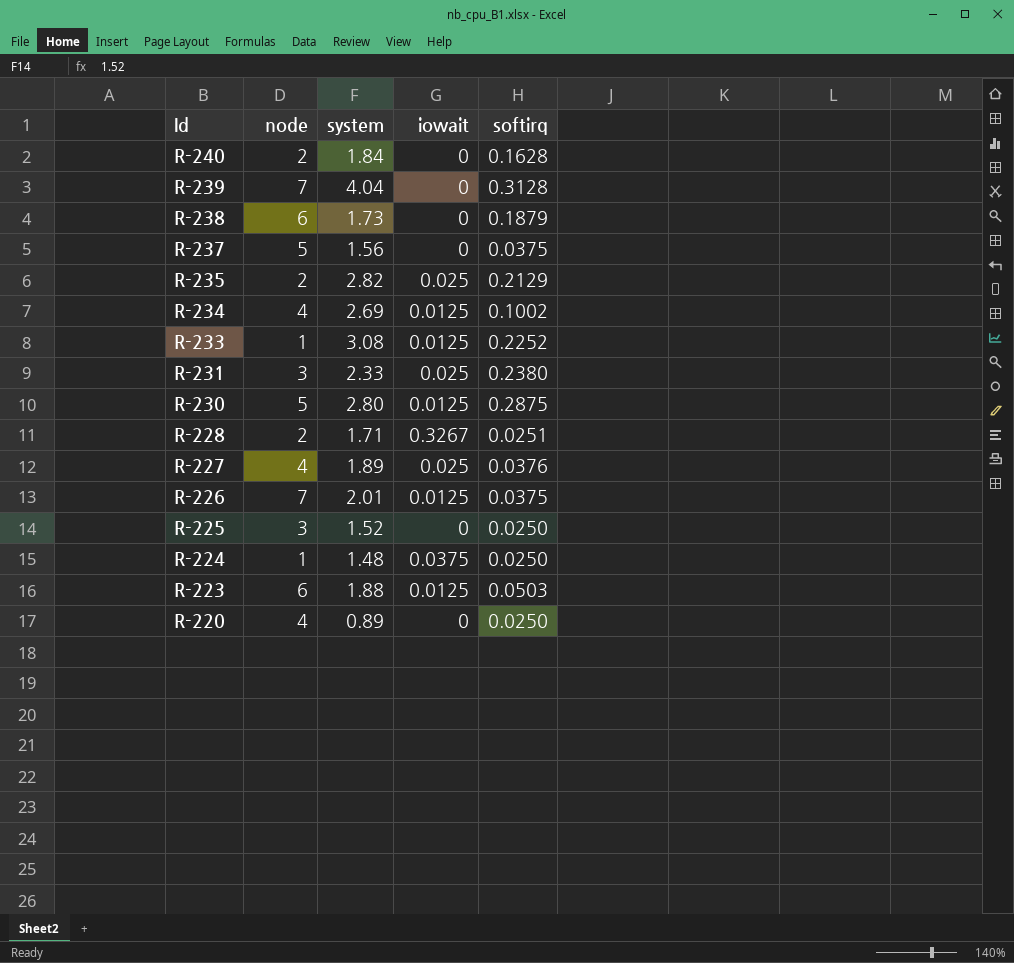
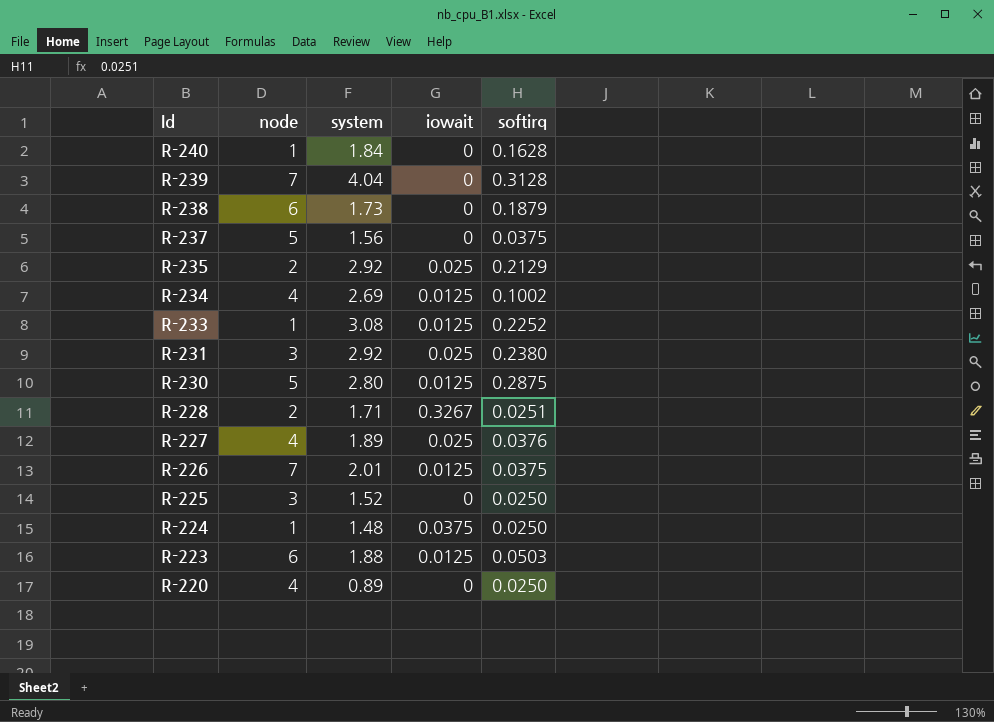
R-240 | node: 2 -> 1
R-235 | system: 2.82 -> 2.92
R-231 | system: 2.33 -> 2.92

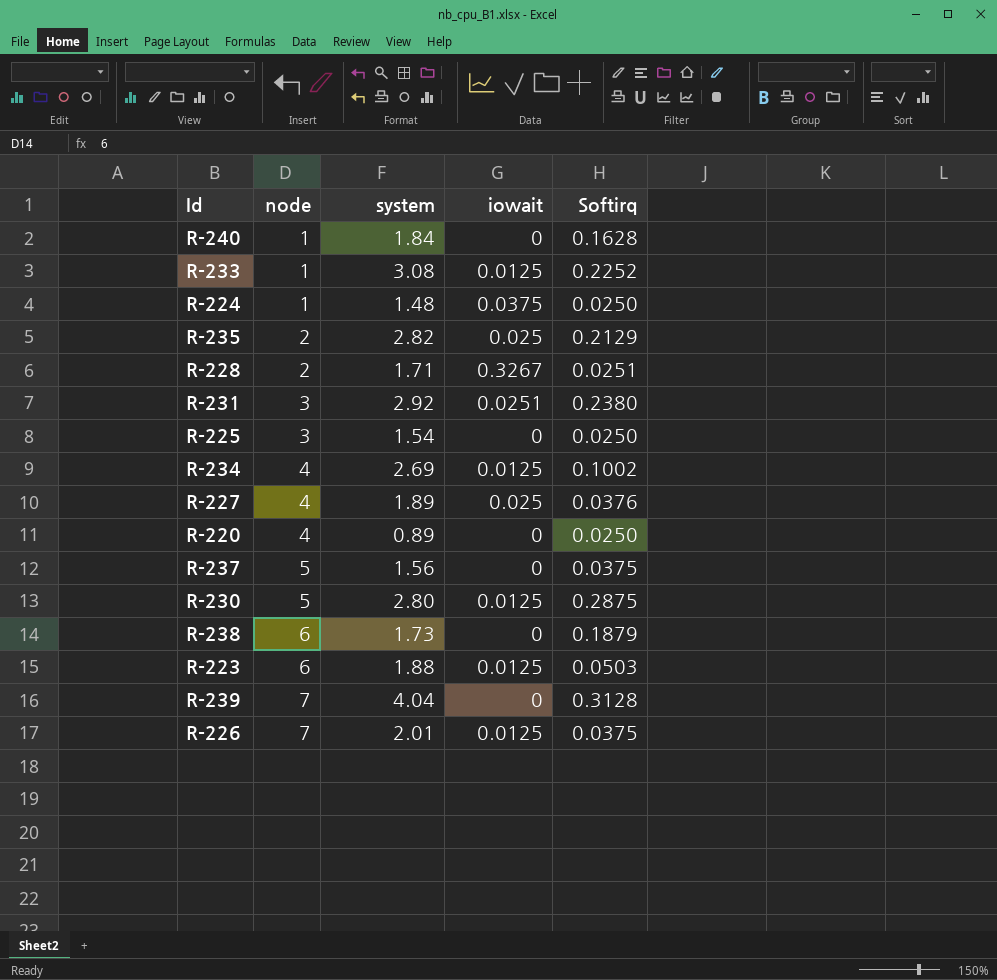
row order: Id descending -> node ascending
column name: softirq -> Softirq
R-235 | system: 2.92 -> 2.82
R-231 | iowait: 0.025 -> 0.0251
R-225 | system: 1.52 -> 1.54

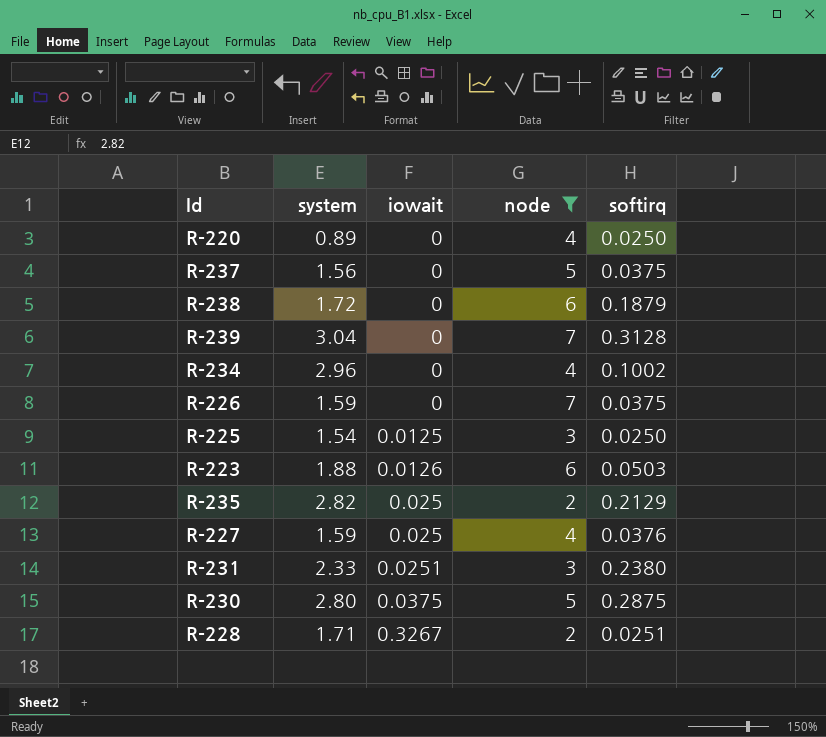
filter: none -> node != 1
row order: node ascending -> iowait ascending
column node | position: 2 -> 4
column name: Softirq -> softirq
R-238 | system: 1.73 -> 1.72
R-239 | system: 4.04 -> 3.04
R-234 | system: 2.69 -> 2.96
R-234 | iowait: 0.0125 -> 0
R-226 | system: 2.01 -> 1.59
R-226 | iowait: 0.0125 -> 0
R-225 | iowait: 0 -> 0.0125
R-223 | iowait: 0.0125 -> 0.0126
R-227 | system: 1.89 -> 1.59
R-231 | system: 2.92 -> 2.33
R-230 | iowait: 0.0125 -> 0.0375

